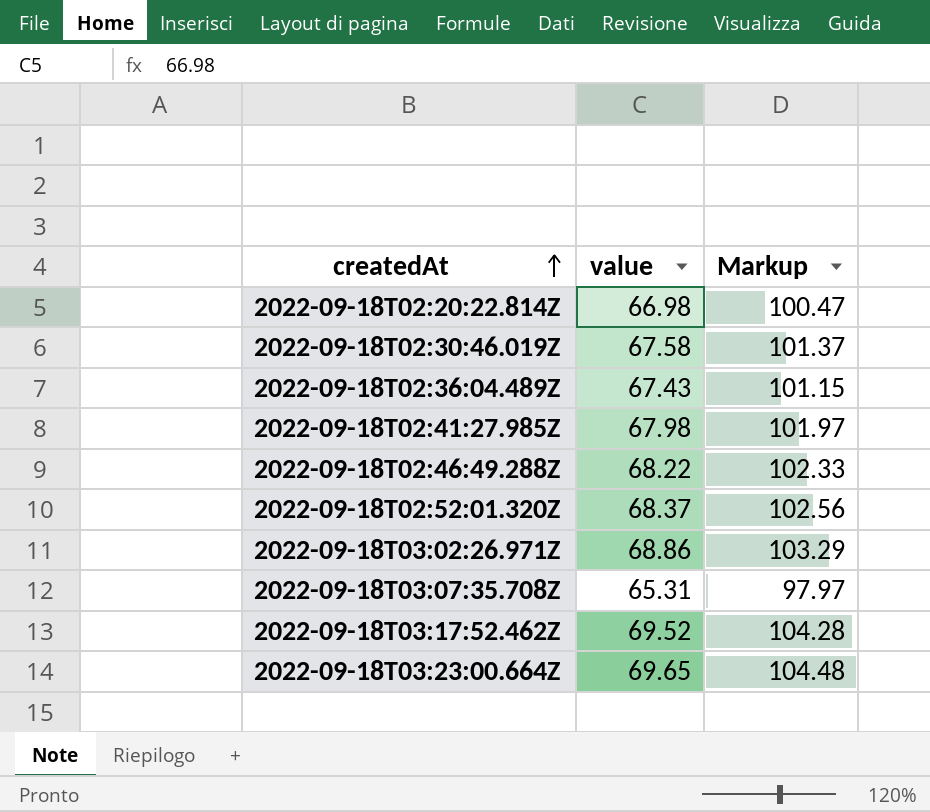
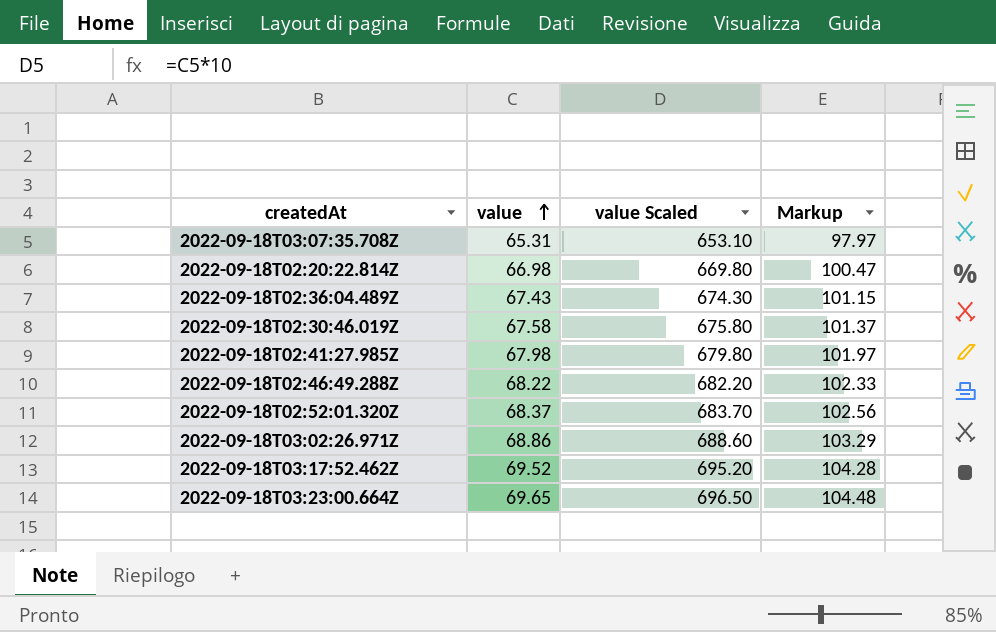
row order: createdAt ascending -> value ascending
column value Scaled | formula: none -> [value] * 10

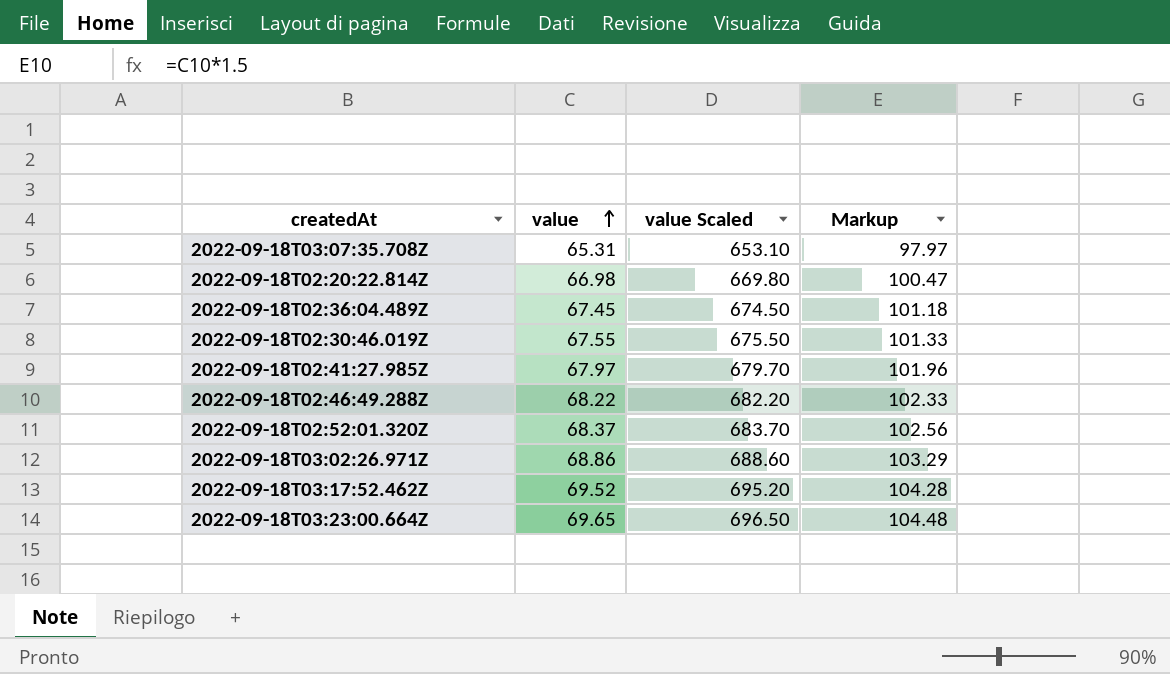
2022-09-18T02:36:04.489Z | value: 67.43 -> 67.45
2022-09-18T02:36:04.489Z | value Scaled: 674.30 -> 674.50
2022-09-18T02:36:04.489Z | Markup: 101.15 -> 101.18
2022-09-18T02:30:46.019Z | value: 67.58 -> 67.55
2022-09-18T02:30:46.019Z | value Scaled: 675.80 -> 675.50
2022-09-18T02:30:46.019Z | Markup: 101.37 -> 101.33
2022-09-18T02:41:27.985Z | value: 67.98 -> 67.97
2022-09-18T02:41:27.985Z | value Scaled: 679.80 -> 679.70
2022-09-18T02:41:27.985Z | Markup: 101.97 -> 101.96

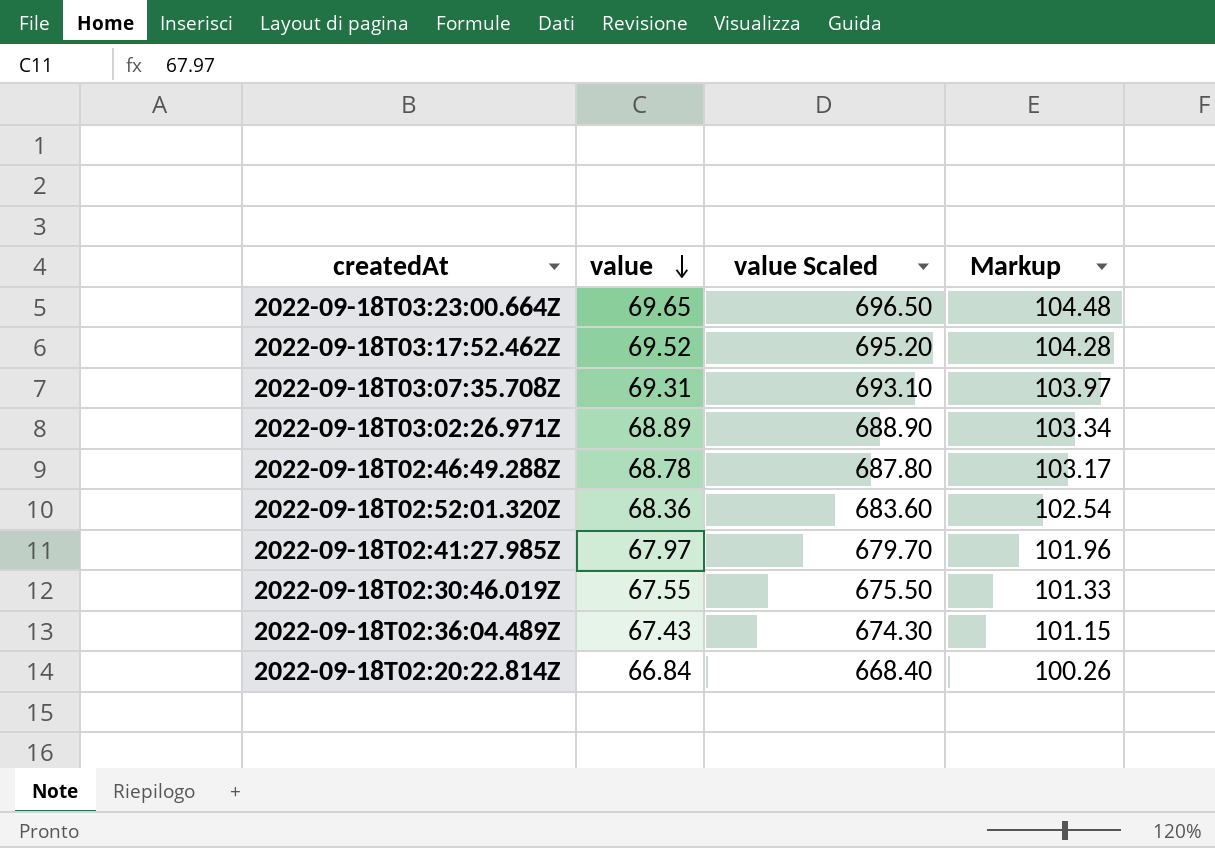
row order: value ascending -> value descending
2022-09-18T03:07:35.708Z | value: 65.31 -> 69.31
2022-09-18T03:07:35.708Z | value Scaled: 653.10 -> 693.10
2022-09-18T03:07:35.708Z | Markup: 97.97 -> 103.97
2022-09-18T03:02:26.971Z | value: 68.86 -> 68.89
2022-09-18T03:02:26.971Z | value Scaled: 688.60 -> 688.90
2022-09-18T03:02:26.971Z | Markup: 103.29 -> 103.34
2022-09-18T02:46:49.288Z | value: 68.22 -> 68.78
2022-09-18T02:46:49.288Z | value Scaled: 682.20 -> 687.80
2022-09-18T02:46:49.288Z | Markup: 102.33 -> 103.17
2022-09-18T02:52:01.320Z | value: 68.37 -> 68.36
2022-09-18T02:52:01.320Z | value Scaled: 683.70 -> 683.60
2022-09-18T02:52:01.320Z | Markup: 102.56 -> 102.54
2022-09-18T02:36:04.489Z | value: 67.45 -> 67.43
2022-09-18T02:36:04.489Z | value Scaled: 674.50 -> 674.30
2022-09-18T02:36:04.489Z | Markup: 101.18 -> 101.15
2022-09-18T02:20:22.814Z | value: 66.98 -> 66.84
2022-09-18T02:20:22.814Z | value Scaled: 669.80 -> 668.40
2022-09-18T02:20:22.814Z | Markup: 100.47 -> 100.26

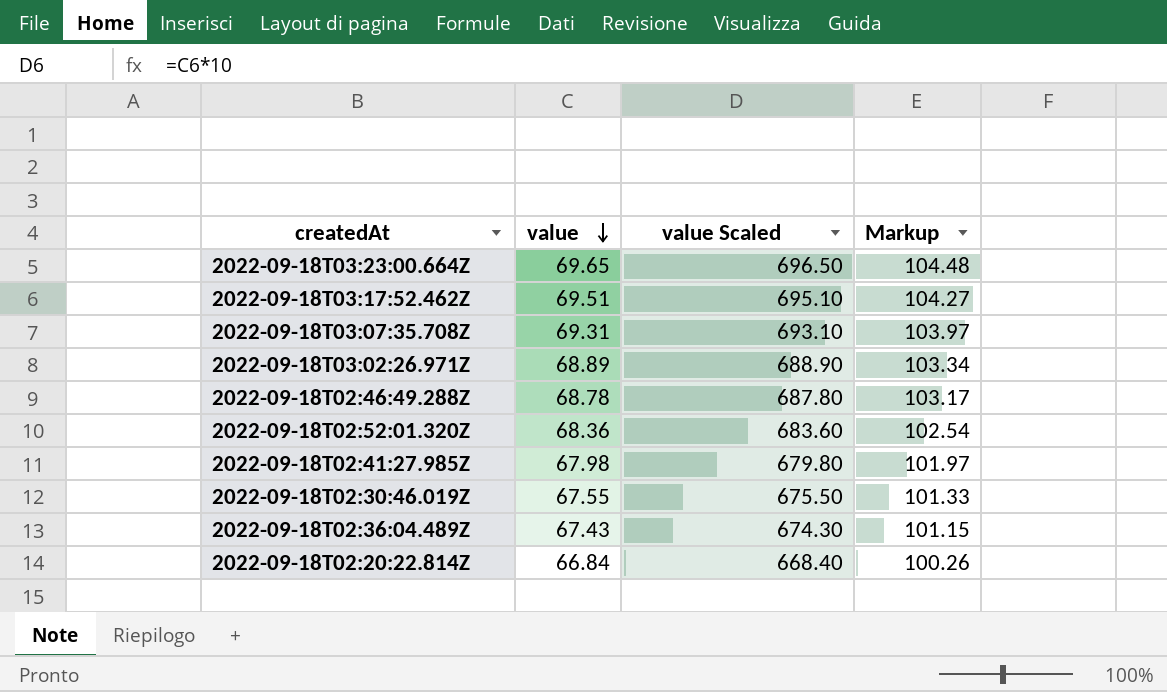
2022-09-18T03:17:52.462Z | value: 69.52 -> 69.51
2022-09-18T03:17:52.462Z | value Scaled: 695.20 -> 695.10
2022-09-18T03:17:52.462Z | Markup: 104.28 -> 104.27
2022-09-18T02:41:27.985Z | value: 67.97 -> 67.98
2022-09-18T02:41:27.985Z | value Scaled: 679.70 -> 679.80
2022-09-18T02:41:27.985Z | Markup: 101.96 -> 101.97

